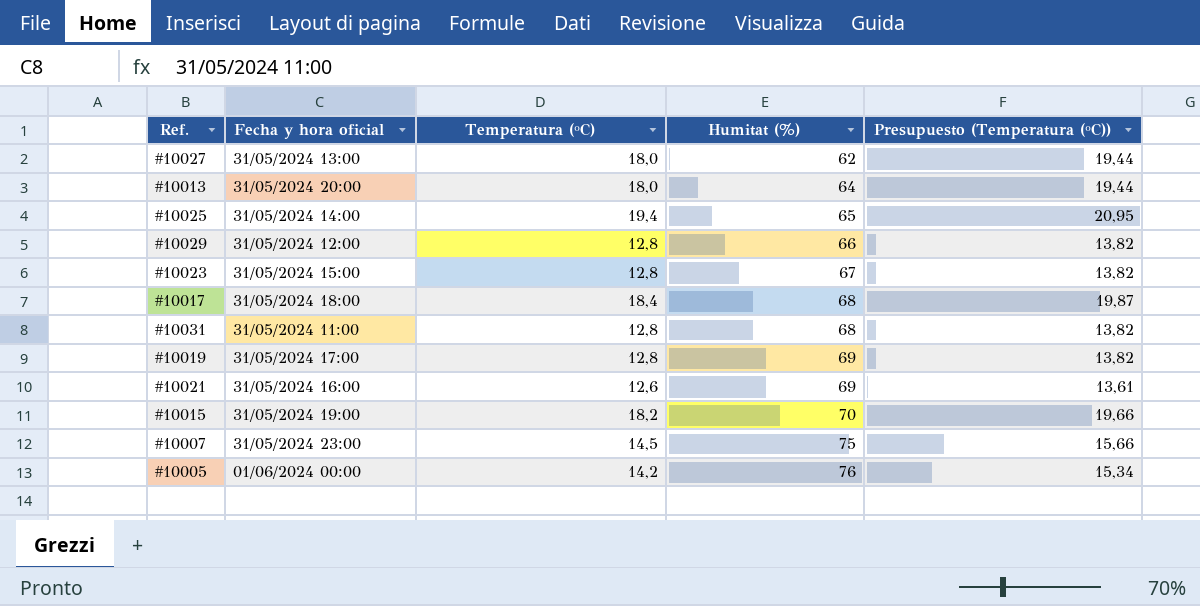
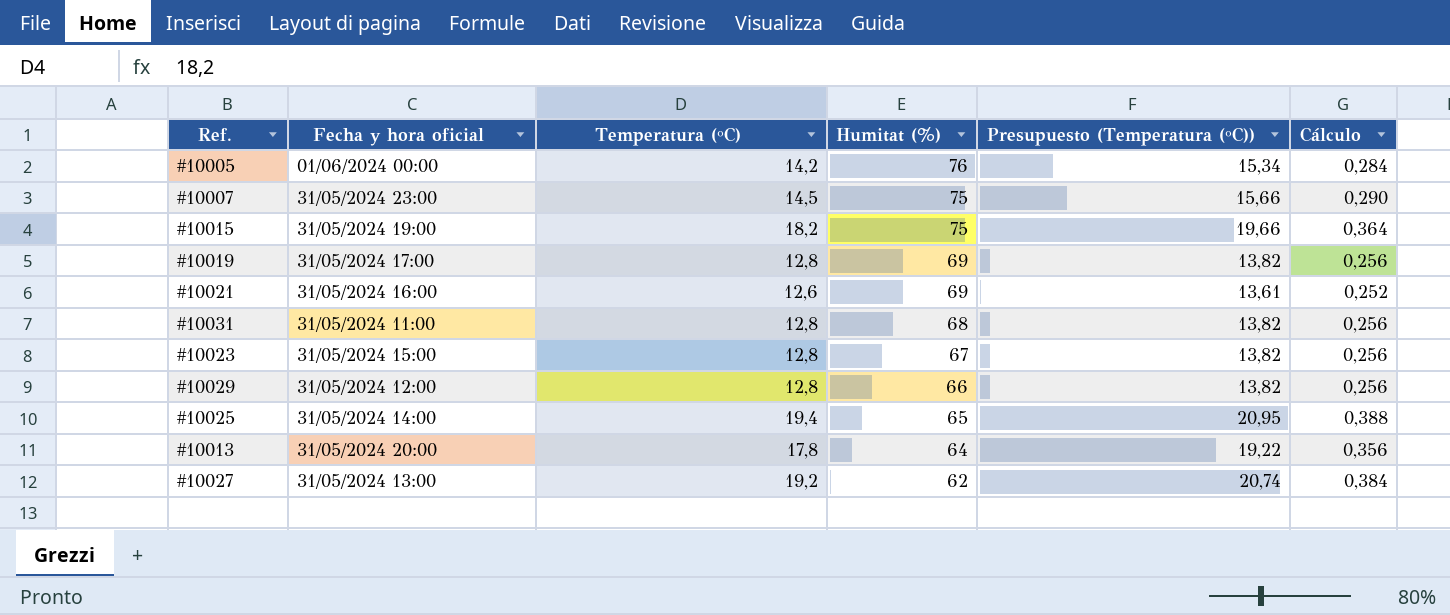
row order: Humitat (%) ascending -> Humitat (%) descending
column Cálculo | formula: none -> [Temperatura (ºC)] * 0,02
row #10017: 31/05/2024 18:00 | 18,4 | 68 | 19,87 -> none
#10015 | Humitat (%): 70 -> 75
#10013 | Temperatura (ºC): 18,0 -> 17,8
#10013 | Presupuesto (Temperatura (ºC)): 19,44 -> 19,22
#10027 | Temperatura (ºC): 18,0 -> 19,2
#10027 | Presupuesto (Temperatura (ºC)): 19,44 -> 20,74

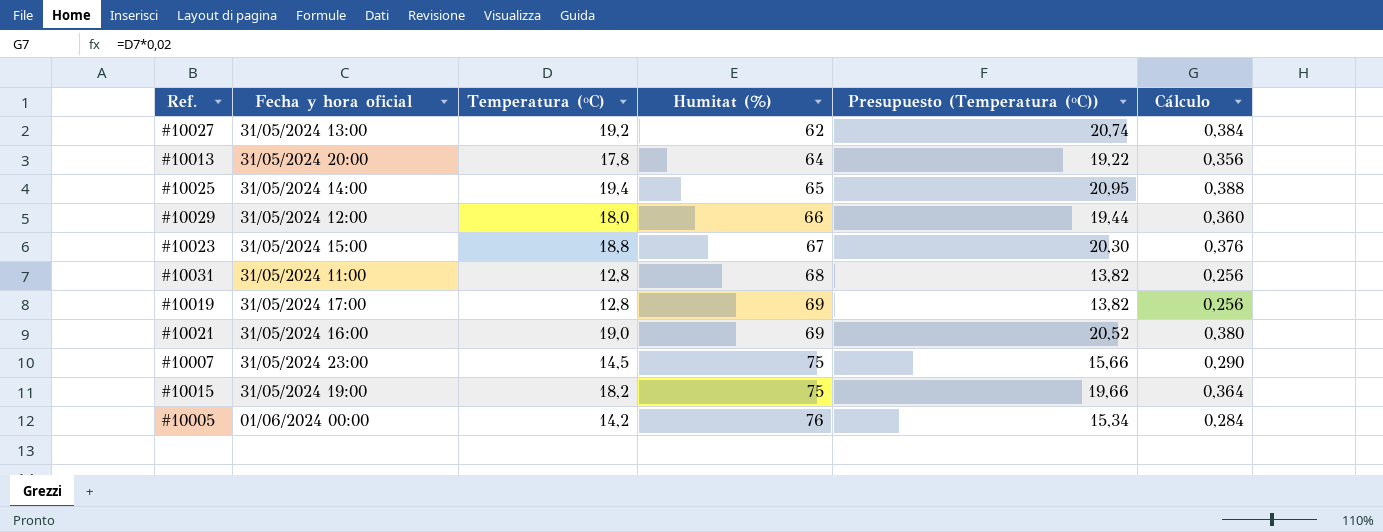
row order: Humitat (%) descending -> Humitat (%) ascending
#10029 | Temperatura (ºC): 12,8 -> 18,0
#10029 | Presupuesto (Temperatura (ºC)): 13,82 -> 19,44
#10029 | Cálculo: 0,256 -> 0,360
#10023 | Temperatura (ºC): 12,8 -> 18,8
#10023 | Presupuesto (Temperatura (ºC)): 13,82 -> 20,30
#10023 | Cálculo: 0,256 -> 0,376
#10021 | Temperatura (ºC): 12,6 -> 19,0
#10021 | Presupuesto (Temperatura (ºC)): 13,61 -> 20,52
#10021 | Cálculo: 0,252 -> 0,380

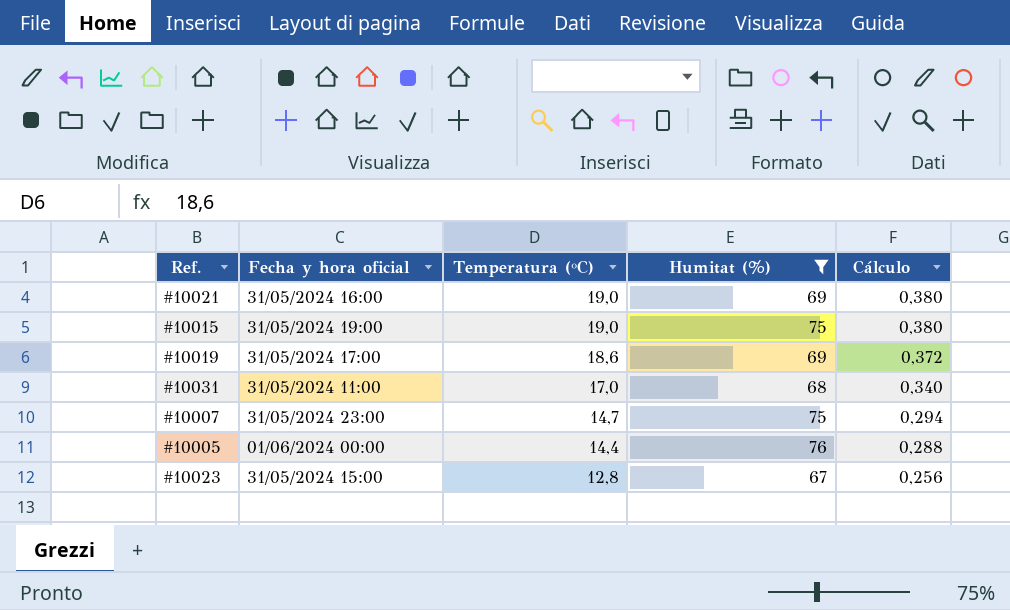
filter: none -> Humitat (%) >= 67
row order: Humitat (%) ascending -> Temperatura (ºC) descending
column Presupuesto (Temperatura (ºC)) | formula: [Temperatura (ºC)] * 1,08 -> none
#10015 | Temperatura (ºC): 18,2 -> 19,0
#10015 | Cálculo: 0,364 -> 0,380
#10019 | Temperatura (ºC): 12,8 -> 18,6
#10019 | Cálculo: 0,256 -> 0,372
#10031 | Temperatura (ºC): 12,8 -> 17,0
#10031 | Cálculo: 0,256 -> 0,340
#10007 | Temperatura (ºC): 14,5 -> 14,7
#10007 | Cálculo: 0,290 -> 0,294
#10005 | Temperatura (ºC): 14,2 -> 14,4
#10005 | Cálculo: 0,284 -> 0,288
#10023 | Temperatura (ºC): 18,8 -> 12,8
#10023 | Cálculo: 0,376 -> 0,256

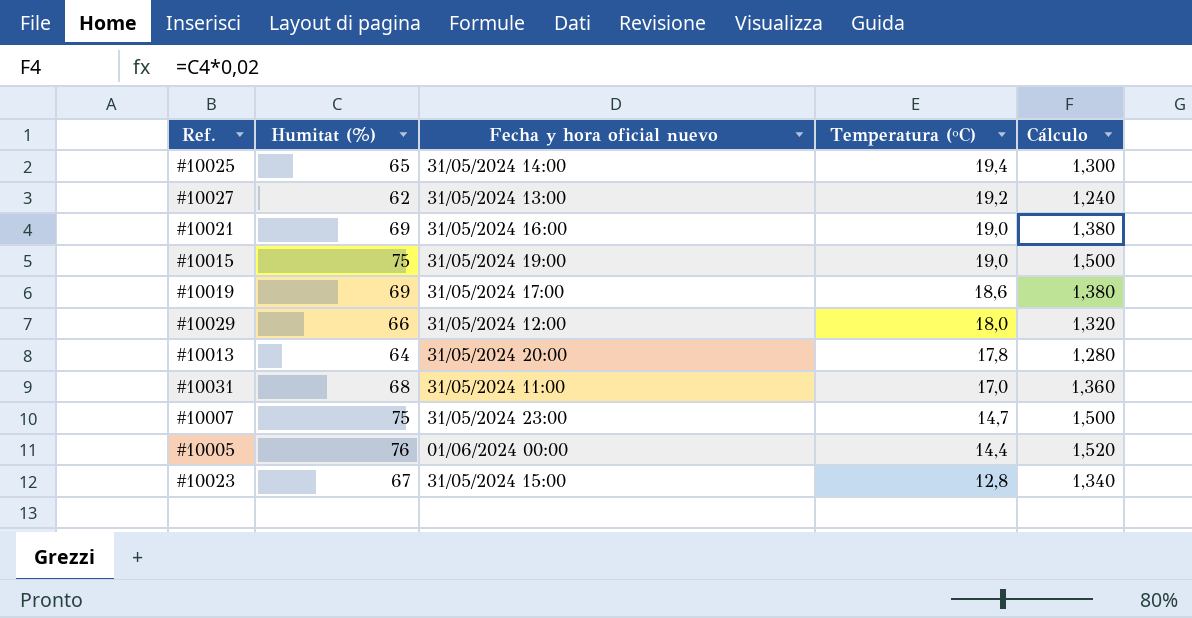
filter: Humitat (%) >= 67 -> none
column Humitat (%) | position: 4 -> 2
column name: Fecha y hora oficial -> Fecha y hora oficial nuevo
column Cálculo | formula: [Temperatura (ºC)] * 0,02 -> [Humitat (%)] * 0,02

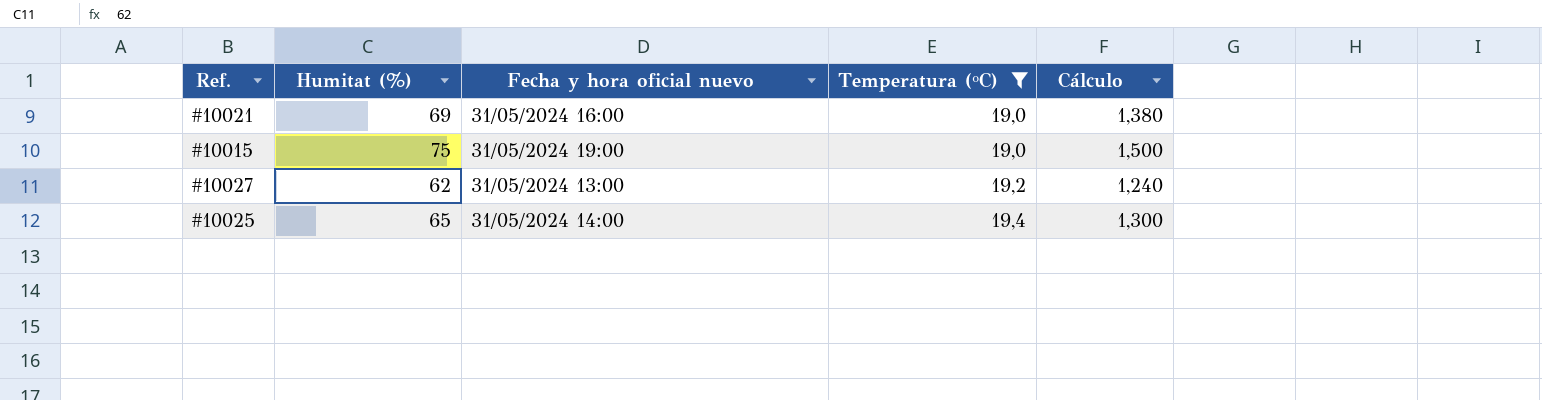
filter: none -> Temperatura (ºC) >= 19,0
row order: Temperatura (ºC) descending -> Temperatura (ºC) ascending

